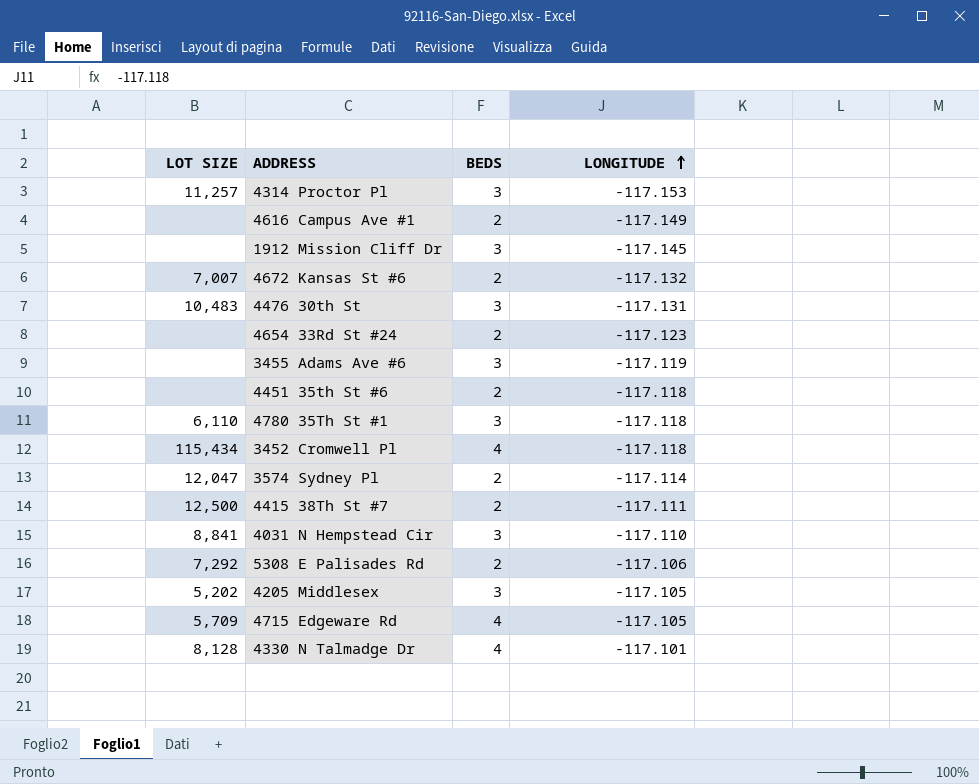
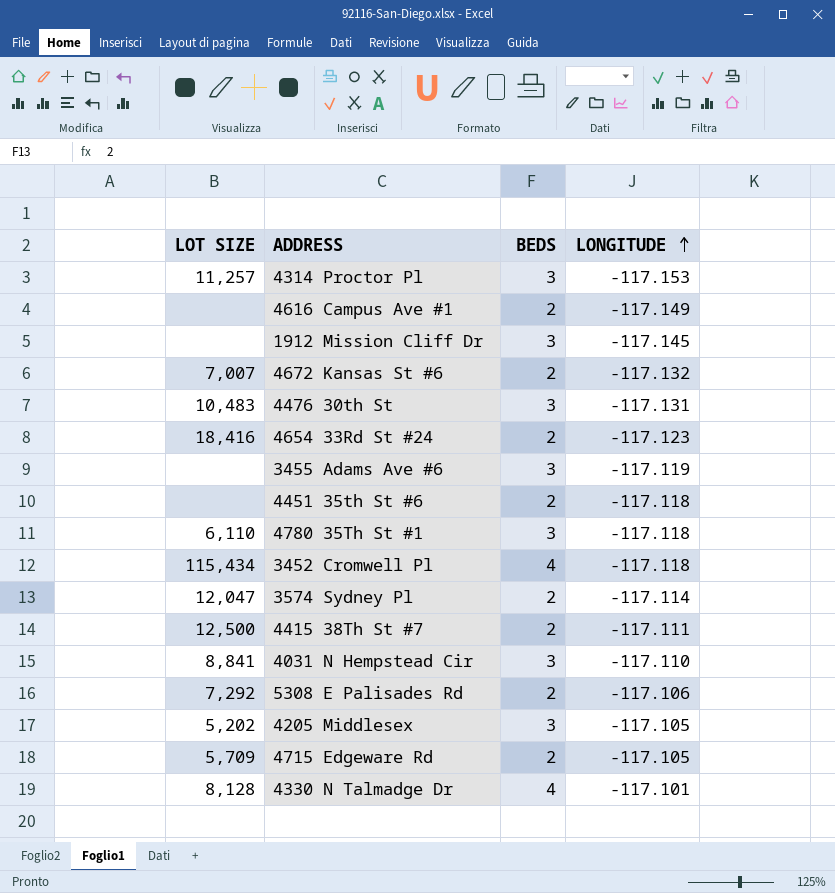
4654 33Rd St #24 | LOT SIZE: none -> 18,416
4715 Edgeware Rd | BEDS: 4 -> 2

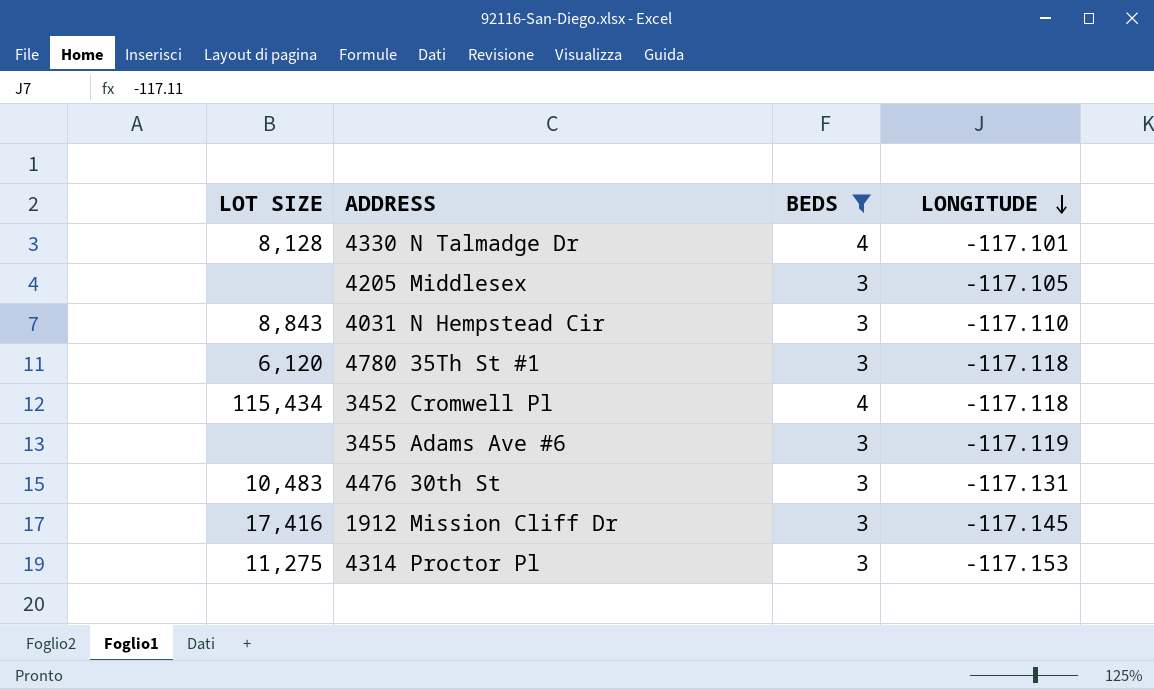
filter: none -> BEDS != 2
row order: LONGITUDE ascending -> LONGITUDE descending
4205 Middlesex | LOT SIZE: 5,202 -> none
4031 N Hempstead Cir | LOT SIZE: 8,841 -> 8,843
4780 35Th St #1 | LOT SIZE: 6,110 -> 6,120
1912 Mission Cliff Dr | LOT SIZE: none -> 17,416
4314 Proctor Pl | LOT SIZE: 11,257 -> 11,275

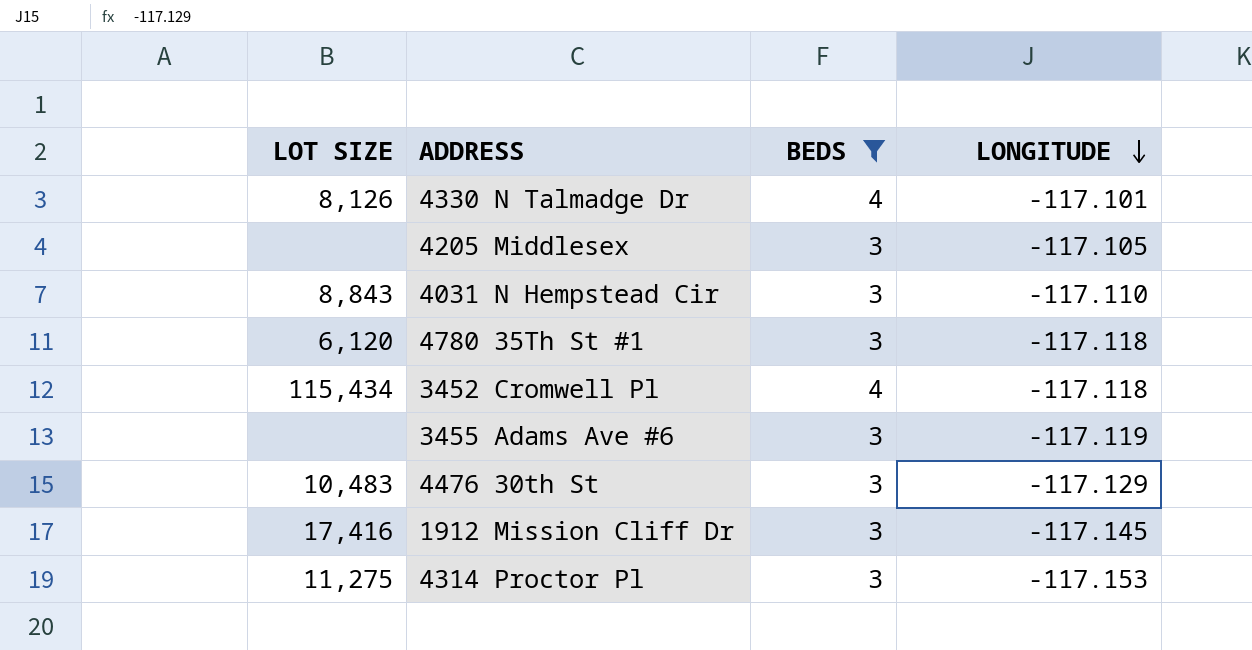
4330 N Talmadge Dr | LOT SIZE: 8,128 -> 8,126
4476 30th St | LONGITUDE: -117.131 -> -117.129

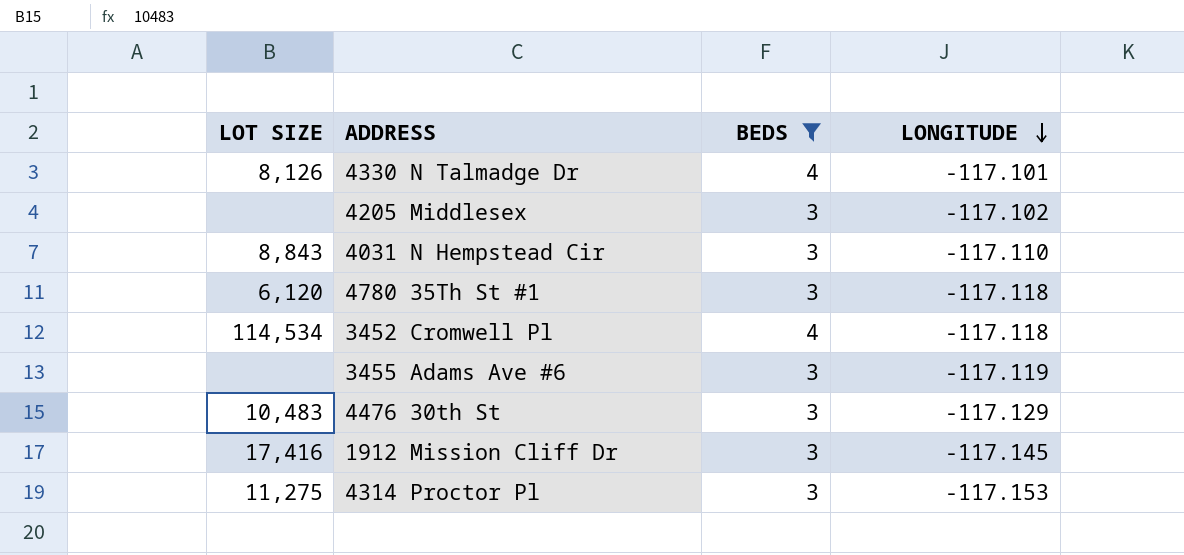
4205 Middlesex | LONGITUDE: -117.105 -> -117.102
3452 Cromwell Pl | LOT SIZE: 115,434 -> 114,534

